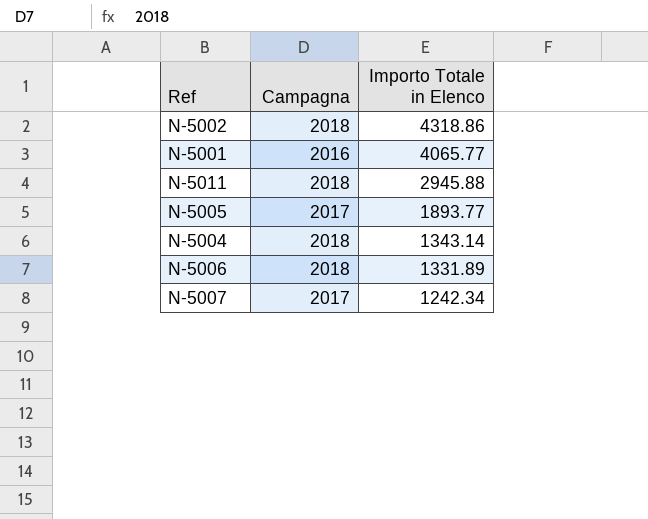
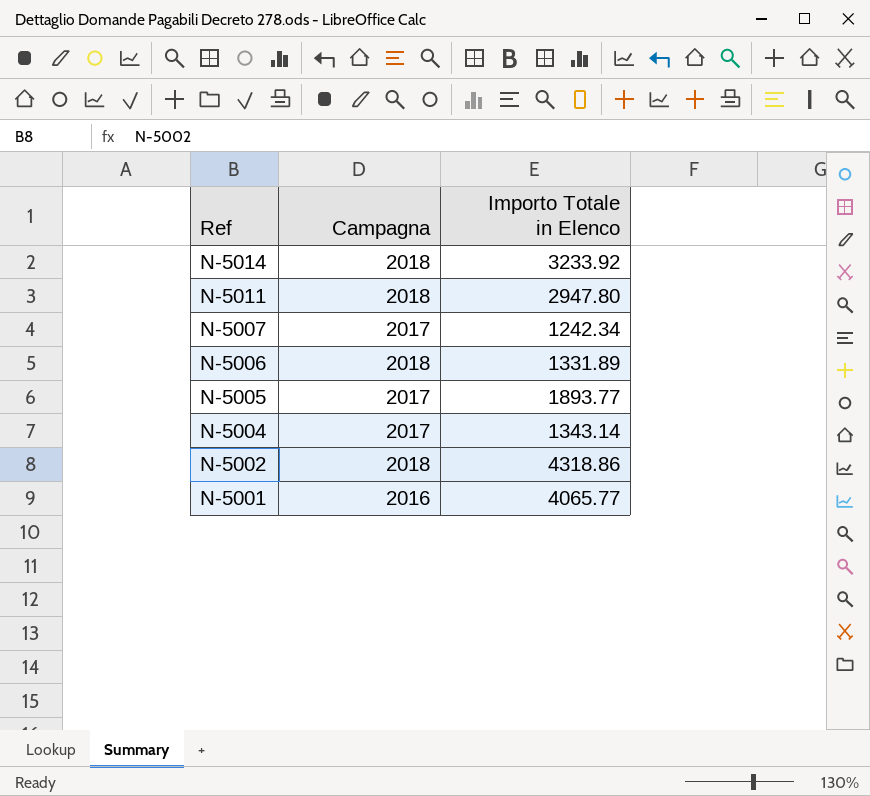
row order: Importo Totale in Elenco descending -> Ref descending
row N-5014: none -> 2018 | 3233.92
N-5011 | Importo Totale in Elenco: 2945.88 -> 2947.80
N-5004 | Campagna: 2018 -> 2017

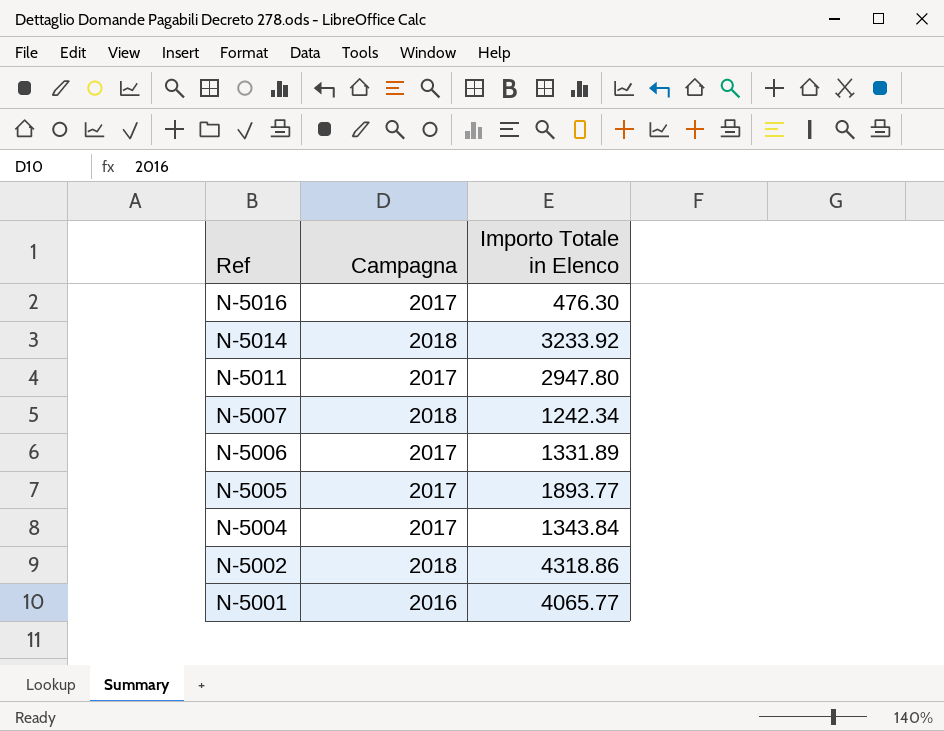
row N-5016: none -> 2017 | 476.30
N-5011 | Campagna: 2018 -> 2017
N-5007 | Campagna: 2017 -> 2018
N-5006 | Campagna: 2018 -> 2017
N-5004 | Importo Totale in Elenco: 1343.14 -> 1343.84

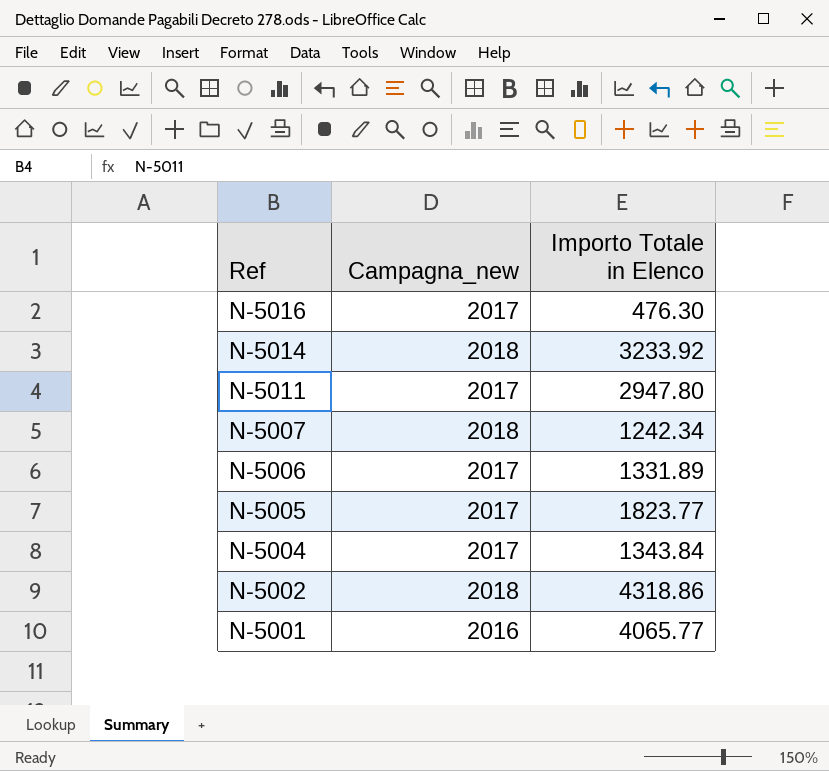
column name: Campagna -> Campagna_new
N-5005 | Importo Totale in Elenco: 1893.77 -> 1823.77

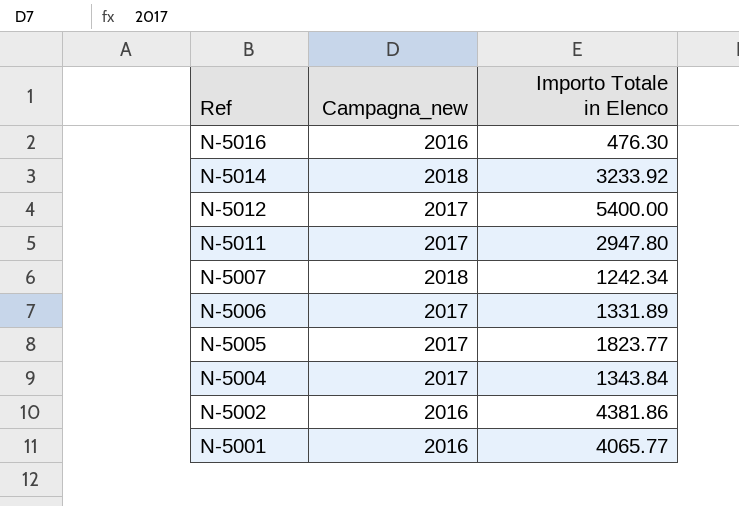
N-5016 | Campagna_new: 2017 -> 2016
row N-5012: none -> 2017 | 5400.00
N-5002 | Campagna_new: 2018 -> 2016
N-5002 | Importo Totale in Elenco: 4318.86 -> 4381.86

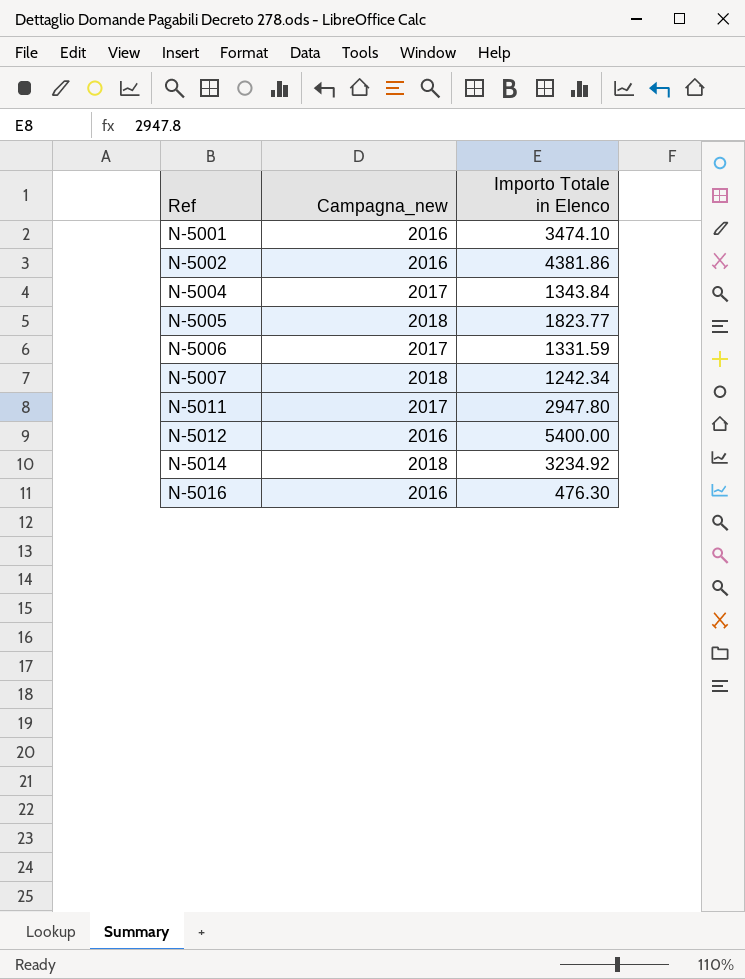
row order: Ref descending -> Ref ascending
N-5001 | Importo Totale in Elenco: 4065.77 -> 3474.10
N-5005 | Campagna_new: 2017 -> 2018
N-5006 | Importo Totale in Elenco: 1331.89 -> 1331.59
N-5012 | Campagna_new: 2017 -> 2016
N-5014 | Importo Totale in Elenco: 3233.92 -> 3234.92

